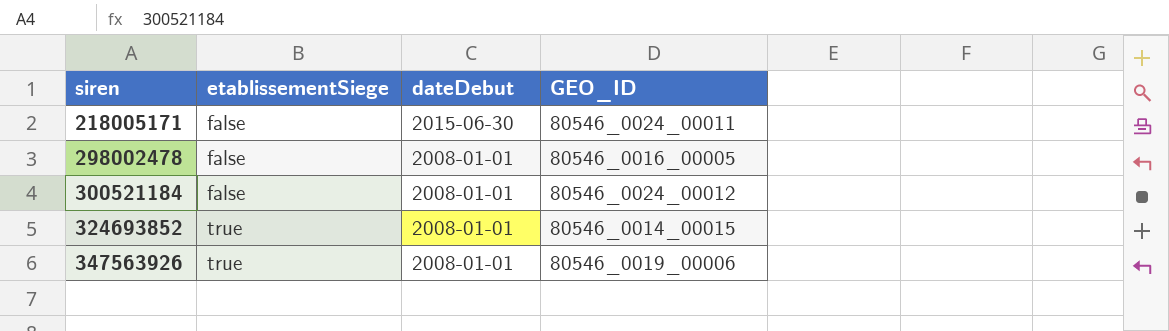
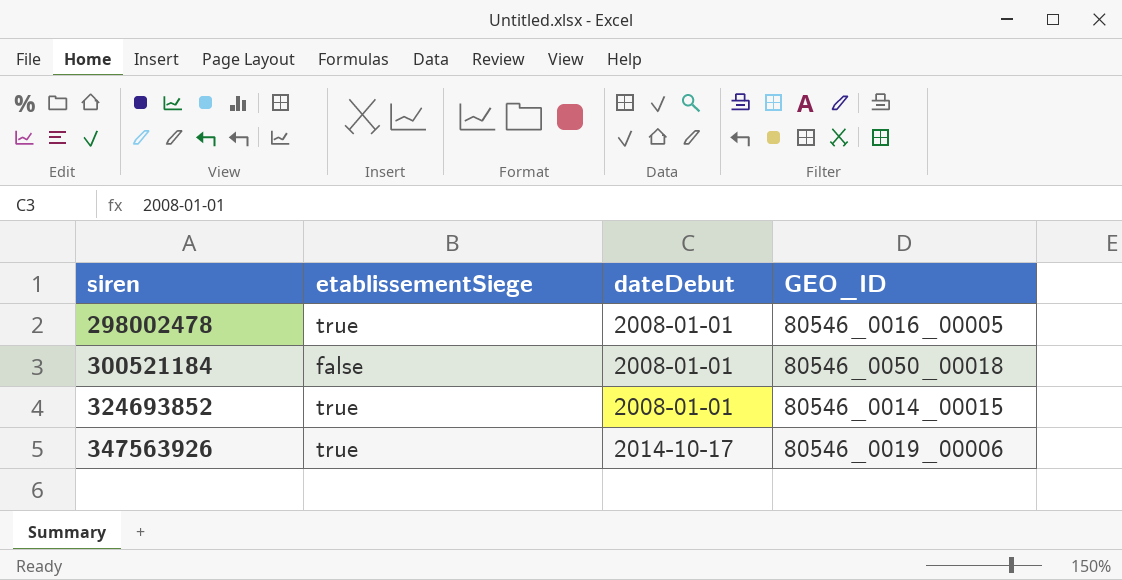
row 218005171: false | 2015-06-30 | 80546_0024_00011 -> none
298002478 | etablissementSiege: false -> true
300521184 | GEO_ID: 80546_0024_00012 -> 80546_0050_00018
347563926 | dateDebut: 2008-01-01 -> 2014-10-17

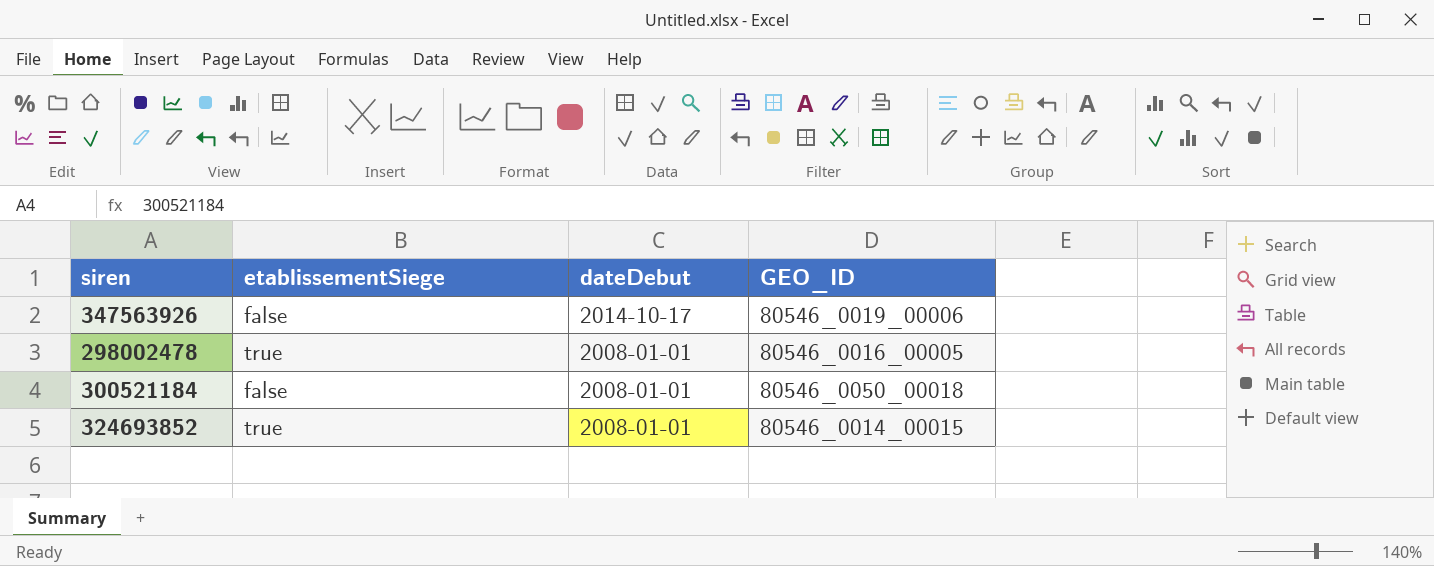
row order: siren ascending -> dateDebut descending
347563926 | etablissementSiege: true -> false

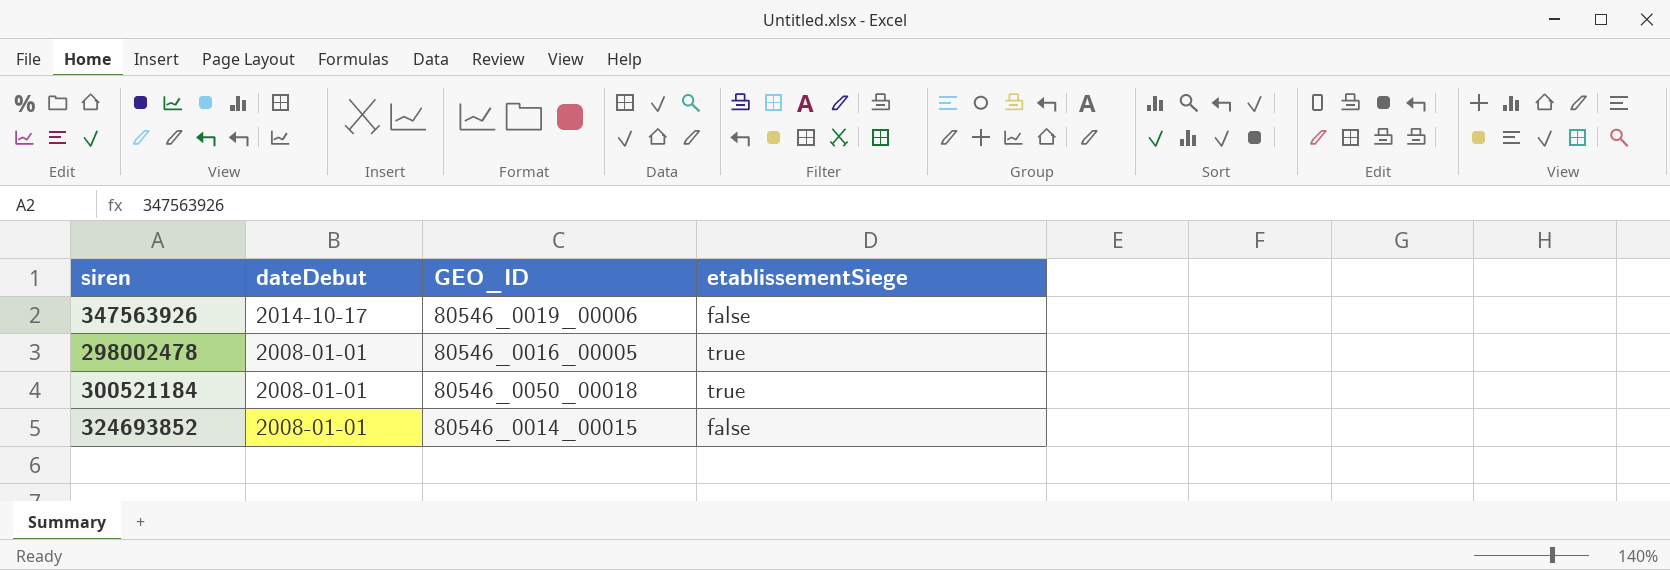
column etablissementSiege | position: 2 -> 4
300521184 | etablissementSiege: false -> true
324693852 | etablissementSiege: true -> false

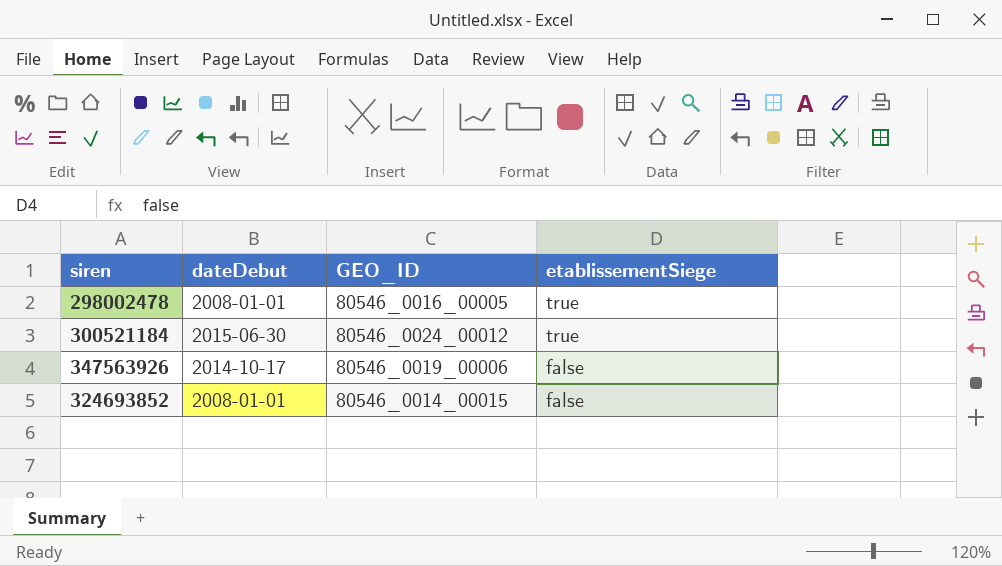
row order: dateDebut descending -> etablissementSiege descending
300521184 | dateDebut: 2008-01-01 -> 2015-06-30
300521184 | GEO_ID: 80546_0050_00018 -> 80546_0024_00012

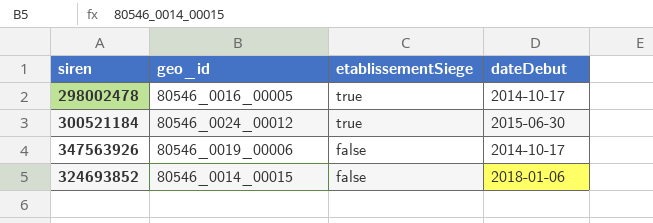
column name: GEO_ID -> geo_id
column dateDebut | position: 2 -> 4
298002478 | dateDebut: 2008-01-01 -> 2014-10-17
324693852 | dateDebut: 2008-01-01 -> 2018-01-06

